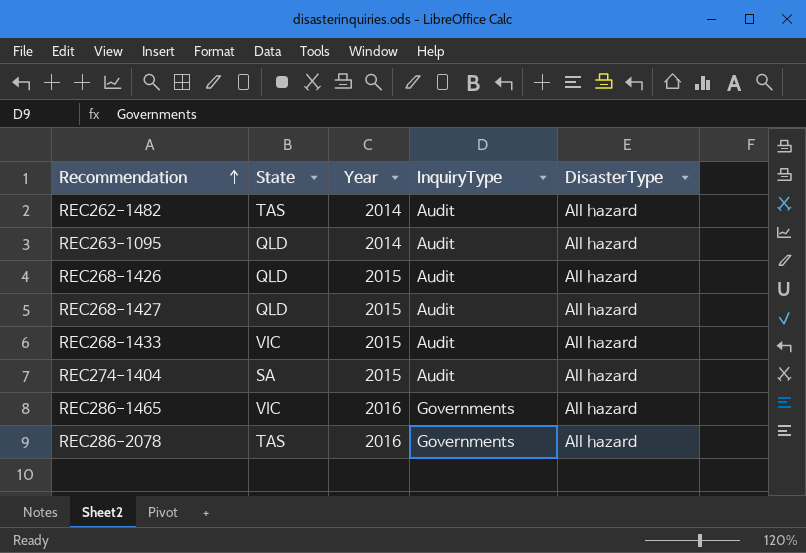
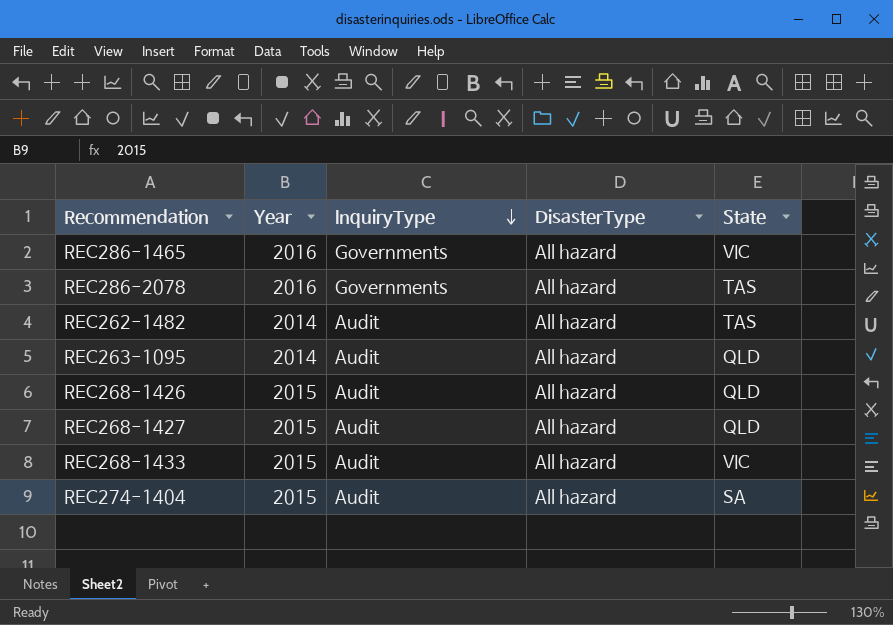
row order: Recommendation ascending -> InquiryType descending
column State | position: 2 -> 5

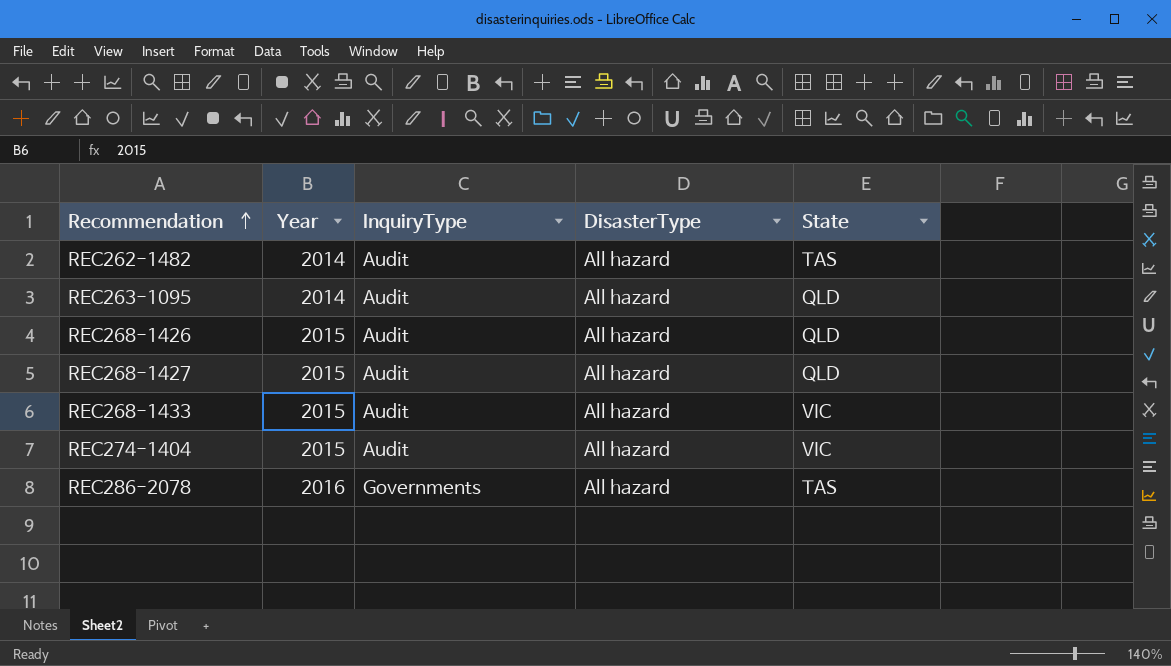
row order: InquiryType descending -> Recommendation ascending
row REC286-1465: 2016 | Governments | All hazard | VIC -> none
REC274-1404 | State: SA -> VIC

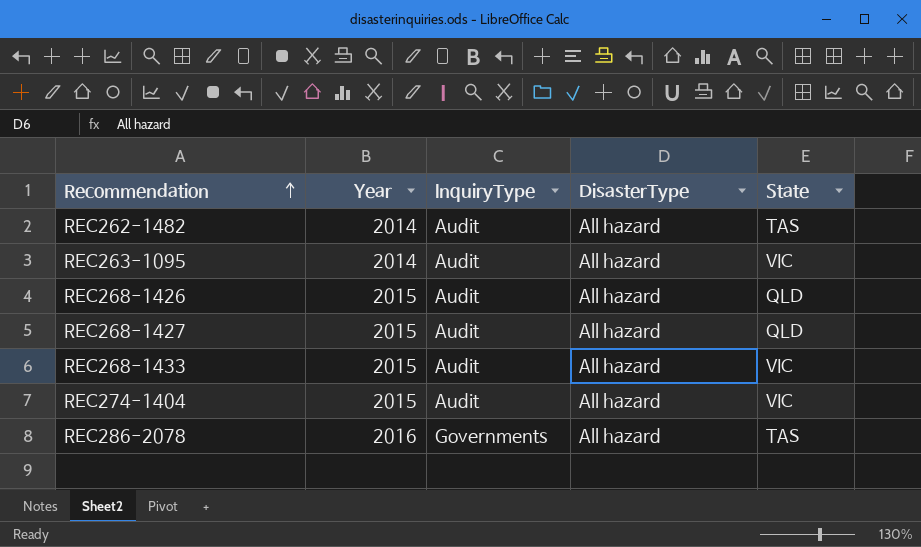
REC263-1095 | State: QLD -> VIC

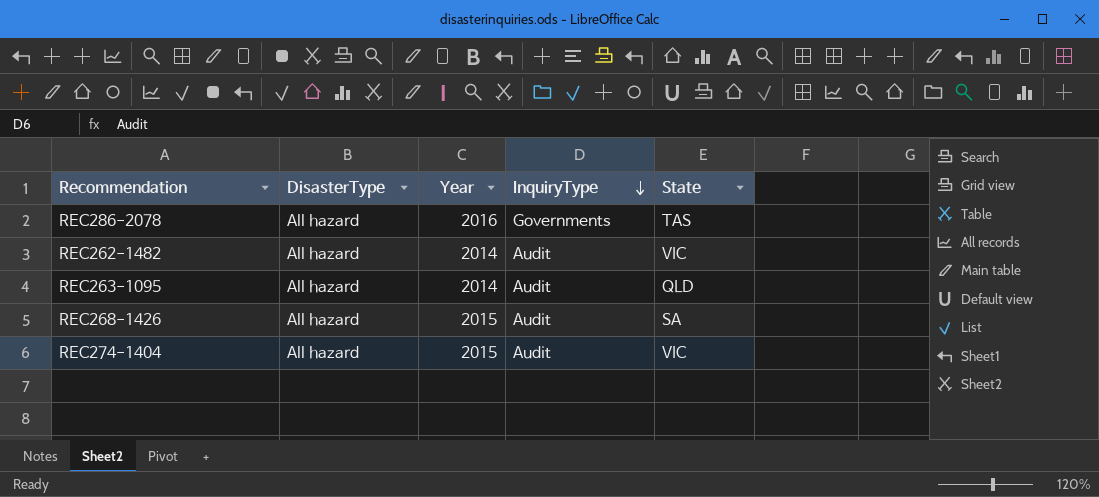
row order: Recommendation ascending -> InquiryType descending
column DisasterType | position: 4 -> 2
row REC268-1427: 2015 | Audit | All hazard | QLD -> none
row REC268-1433: 2015 | Audit | All hazard | VIC -> none
REC262-1482 | State: TAS -> VIC
REC263-1095 | State: VIC -> QLD
REC268-1426 | State: QLD -> SA

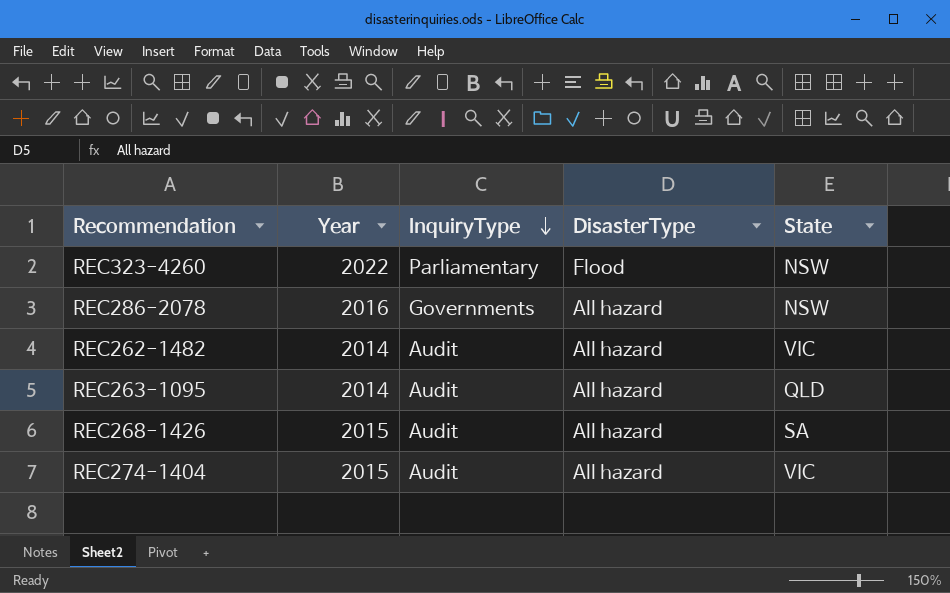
column DisasterType | position: 2 -> 4
row REC323-4260: none -> 2022 | Parliamentary | Flood | NSW
REC286-2078 | State: TAS -> NSW

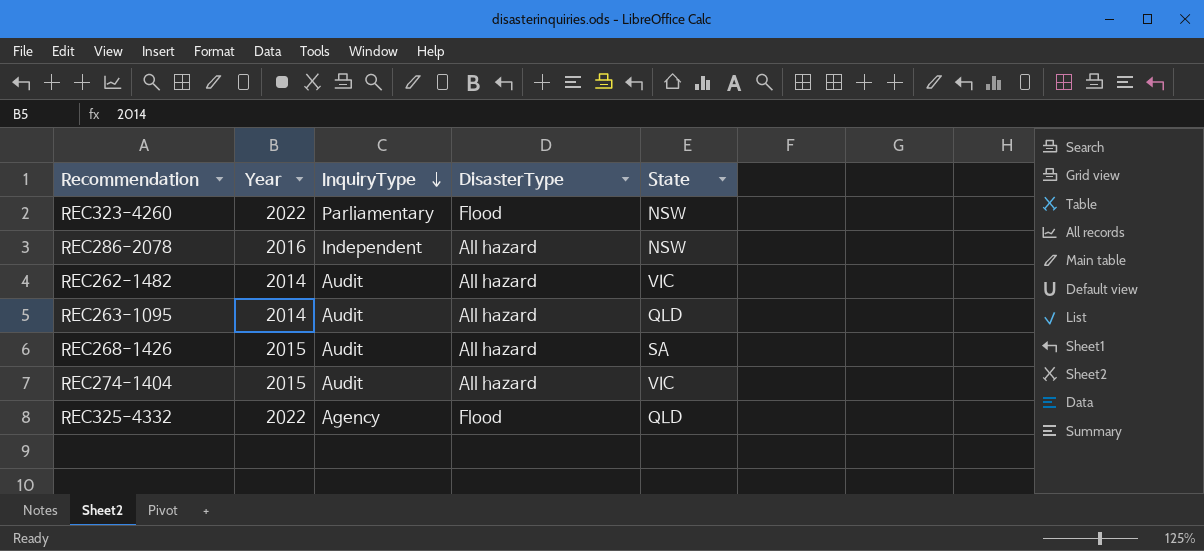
REC286-2078 | InquiryType: Governments -> Independent
row REC325-4332: none -> 2022 | Agency | Flood | QLD

